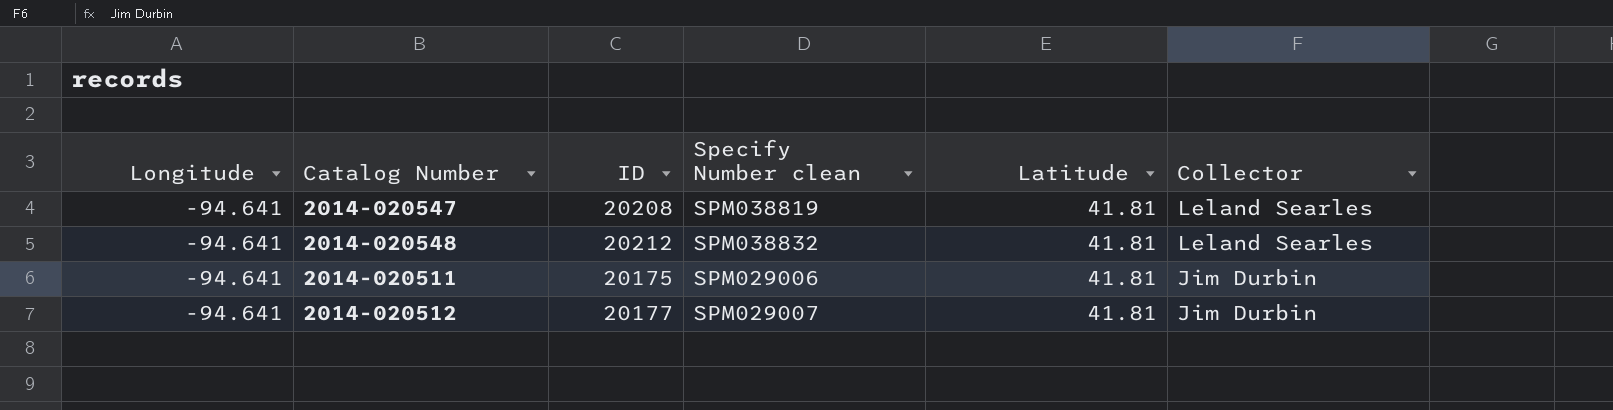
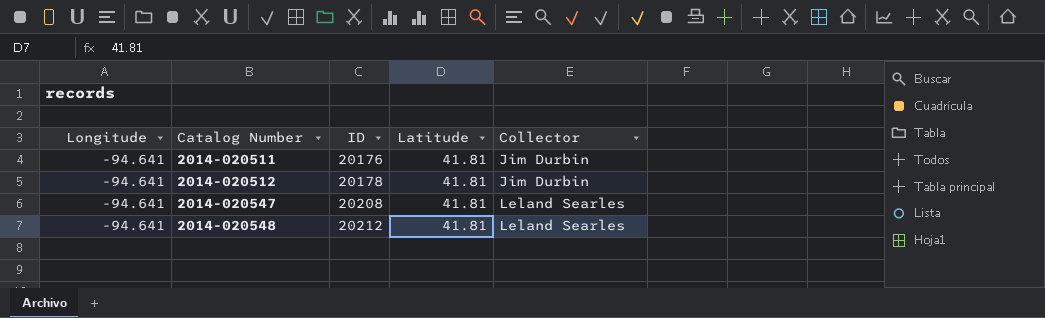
row order: Collector descending -> Catalog Number ascending
column Specify Number clean | position: 4 -> none
2014-020511 | ID: 20175 -> 20176
2014-020512 | ID: 20177 -> 20178

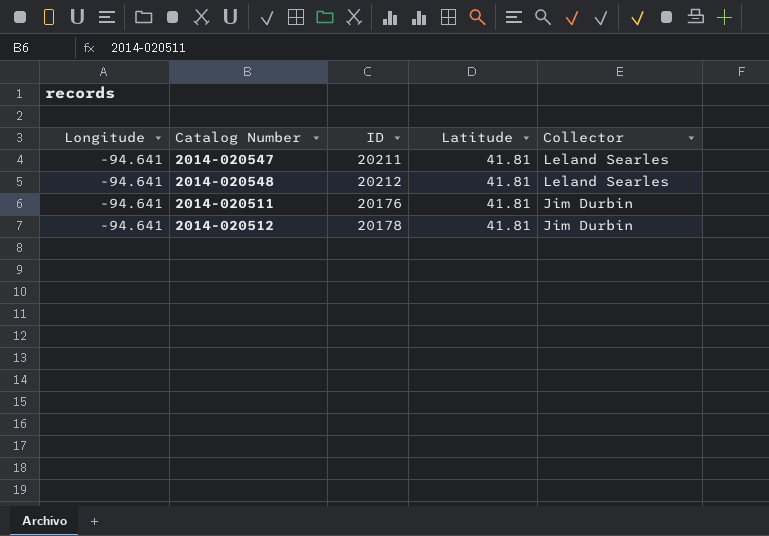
row order: Catalog Number ascending -> Collector descending
2014-020547 | ID: 20208 -> 20211

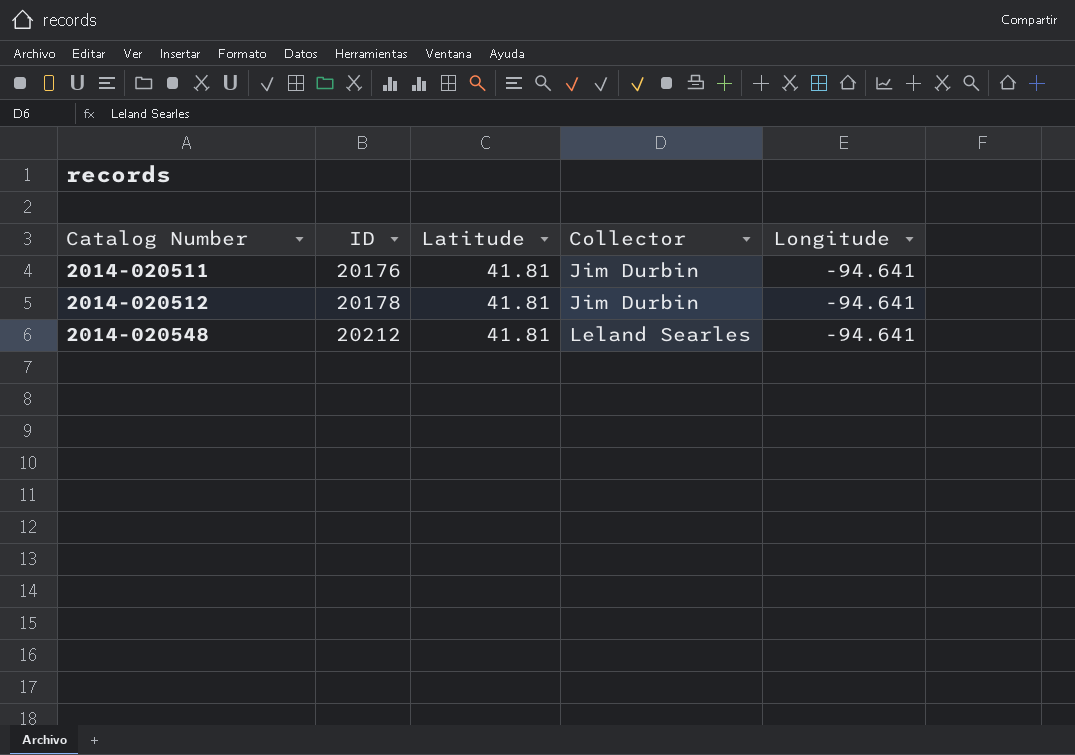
row order: Collector descending -> Catalog Number ascending
column Longitude | position: 1 -> 5
row 2014-020547: -94.641 | 20211 | 41.81 | Leland Searles -> none

